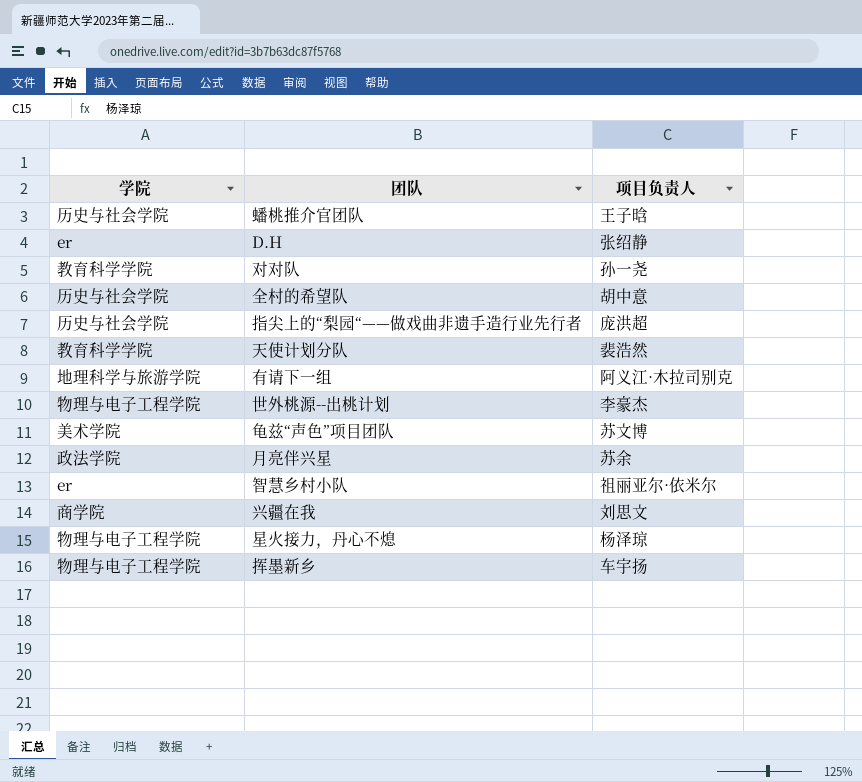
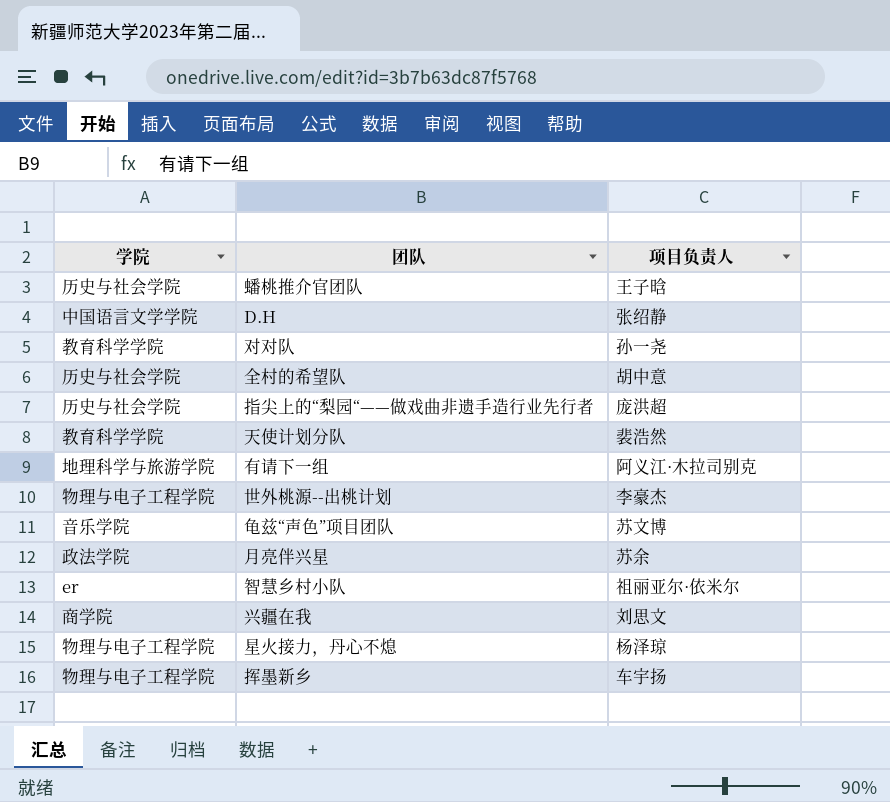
D.H | 学院: er -> 中国语言文学学院
龟兹“声色”项目团队 | 学院: 美术学院 -> 音乐学院

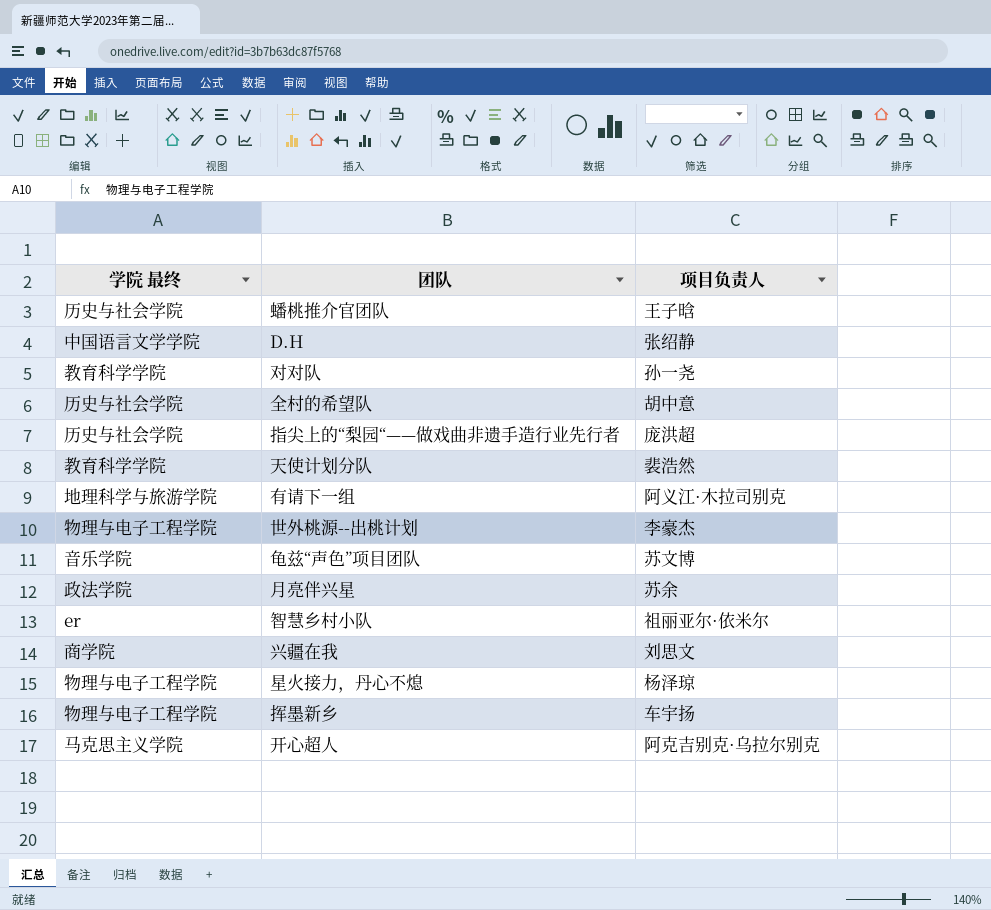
column name: 学院 -> 学院 最终
row 开心超人: none -> 马克思主义学院 | 阿克吉别克·乌拉尔别克

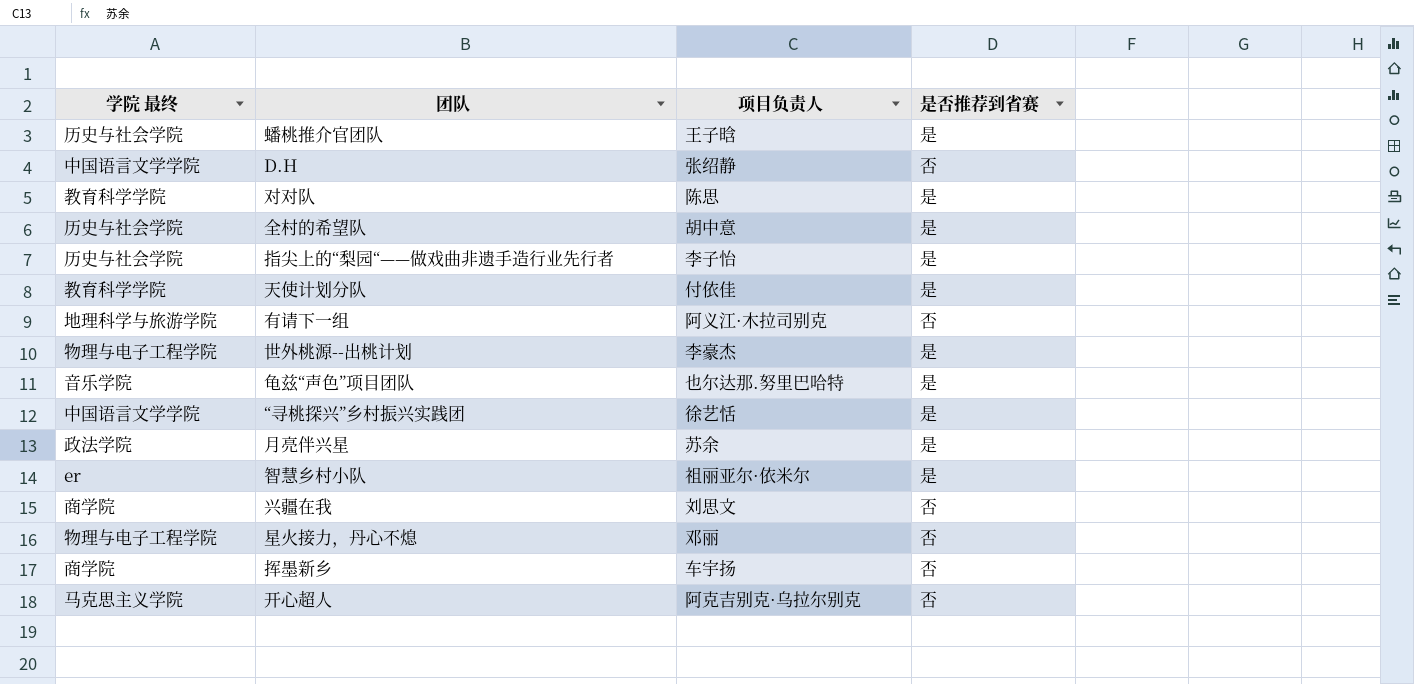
column 是否推荐到省赛 | position: none -> 4
对对队 | 项目负责人: 孙一尧 -> 陈思
指尖上的“梨园“——做戏曲非遗手造行业先行者 | 项目负责人: 庞洪超 -> 李子怡
天使计划分队 | 项目负责人: 裴浩然 -> 付依佳
龟兹“声色”项目团队 | 项目负责人: 苏文博 -> 也尔达那.努里巴哈特
row “寻桃探兴”乡村振兴实践团: none -> 中国语言文学学院 | 徐艺恬 | 是
星火接力，丹心不熄 | 项目负责人: 杨泽琼 -> 邓丽
挥墨新乡 | 学院 最终: 物理与电子工程学院 -> 商学院

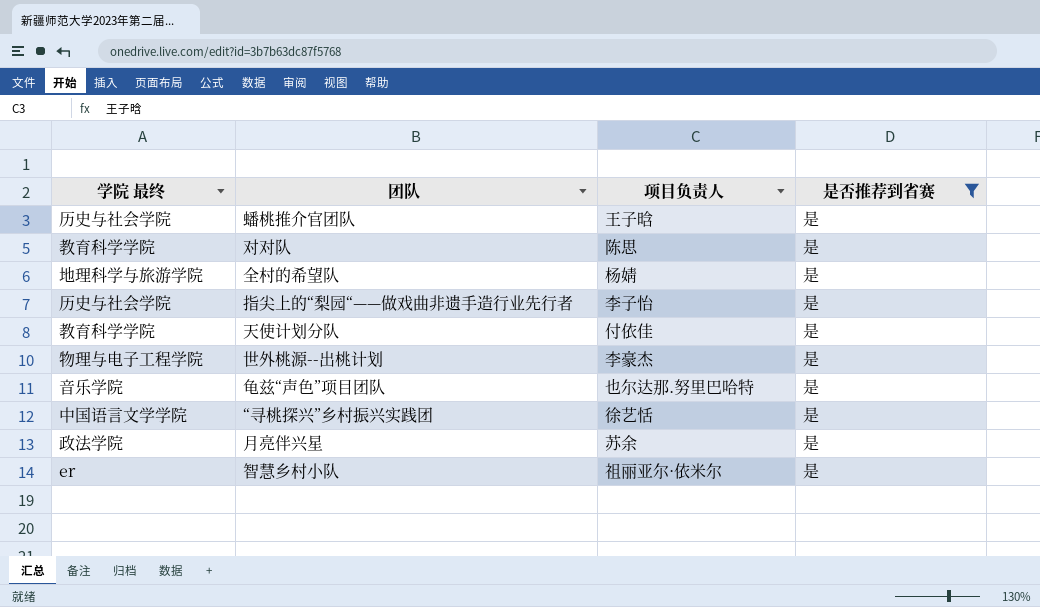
filter: none -> 是否推荐到省赛 = 是
全村的希望队 | 学院 最终: 历史与社会学院 -> 地理科学与旅游学院
全村的希望队 | 项目负责人: 胡中意 -> 杨婧

